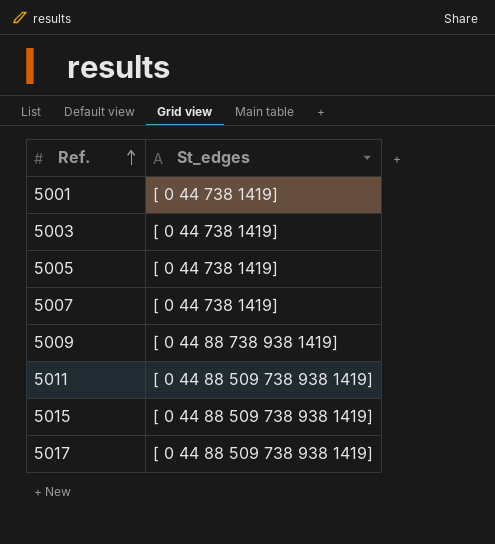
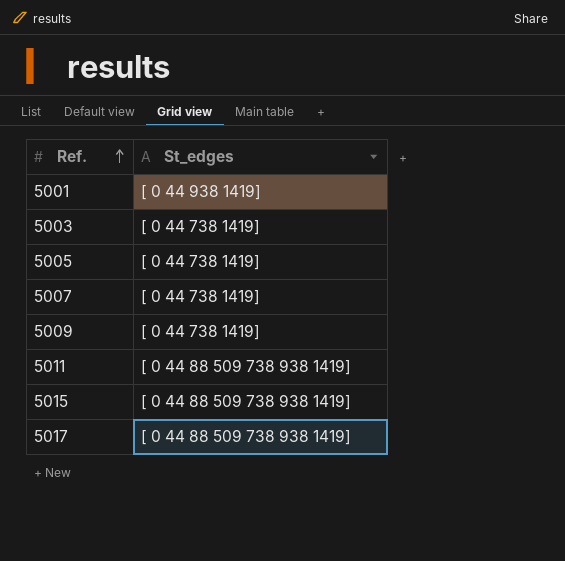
5001 | St_edges: [ 0 44 738 1419] -> [ 0 44 938 1419]
5009 | St_edges: [ 0 44 88 738 938 1419] -> [ 0 44 738 1419]

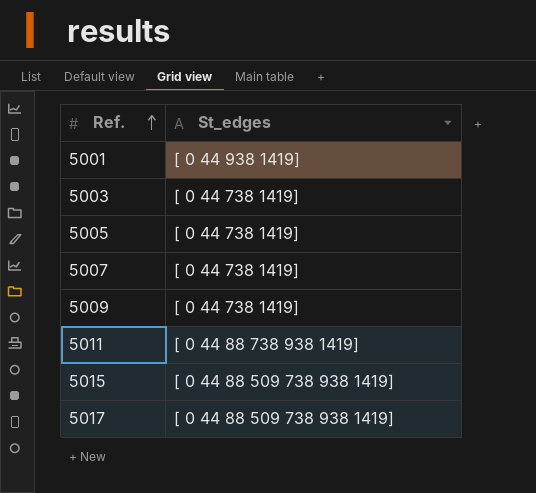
5011 | St_edges: [ 0 44 88 509 738 938 1419] -> [ 0 44 88 738 938 1419]

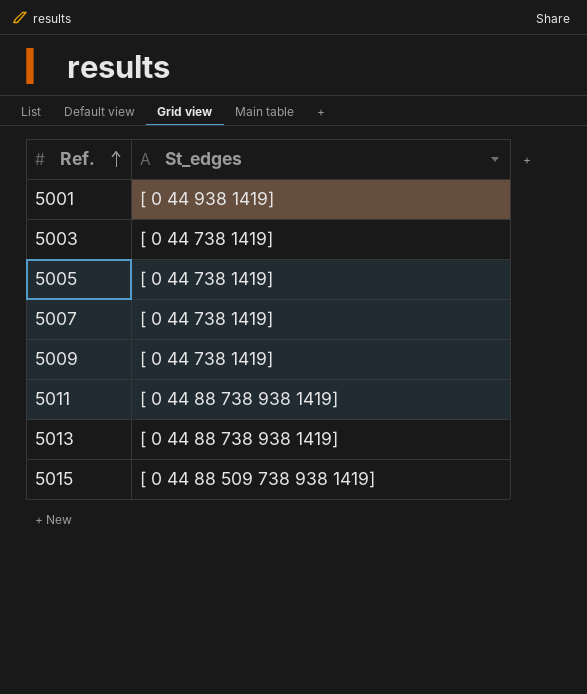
row 5017: [ 0 44 88 509 738 938 1419] -> none
row 5013: none -> [ 0 44 88 738 938 1419]

